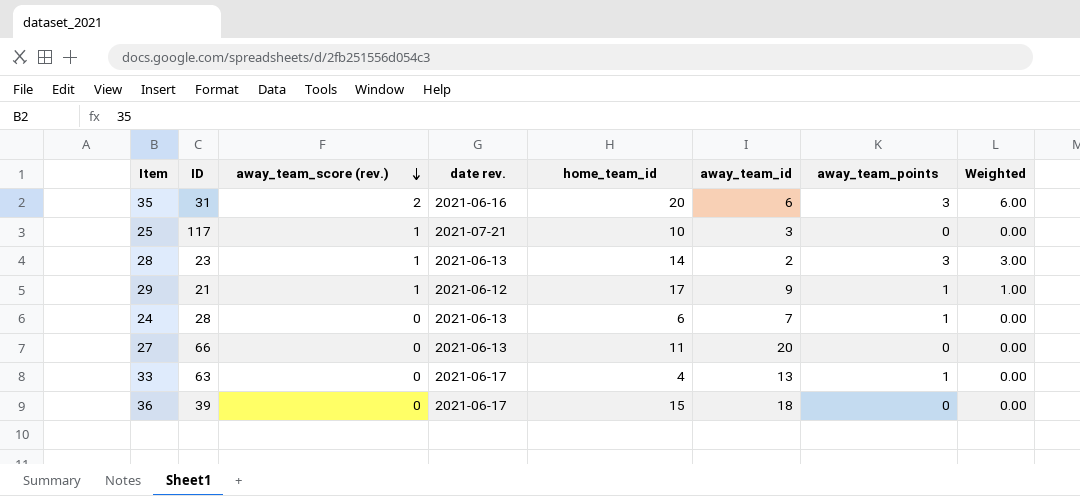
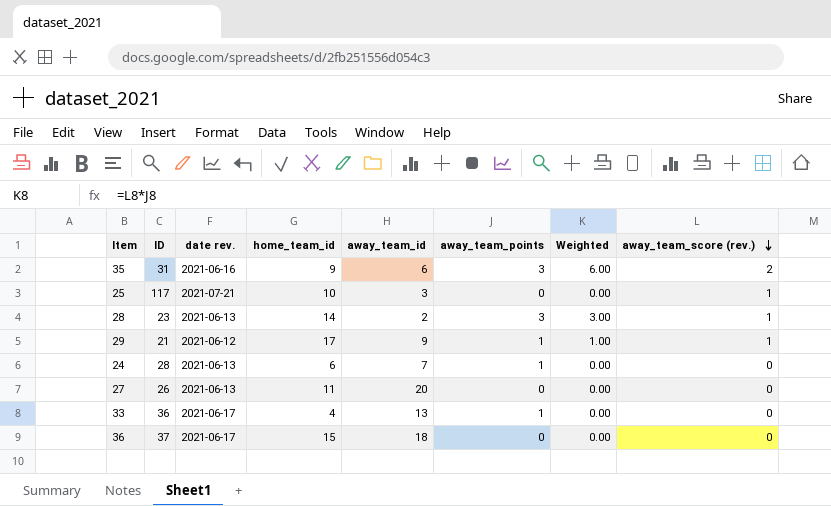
column away_team_score (rev.) | position: 3 -> 8
35 | home_team_id: 20 -> 9
27 | ID: 66 -> 26
33 | ID: 63 -> 36
36 | ID: 39 -> 37

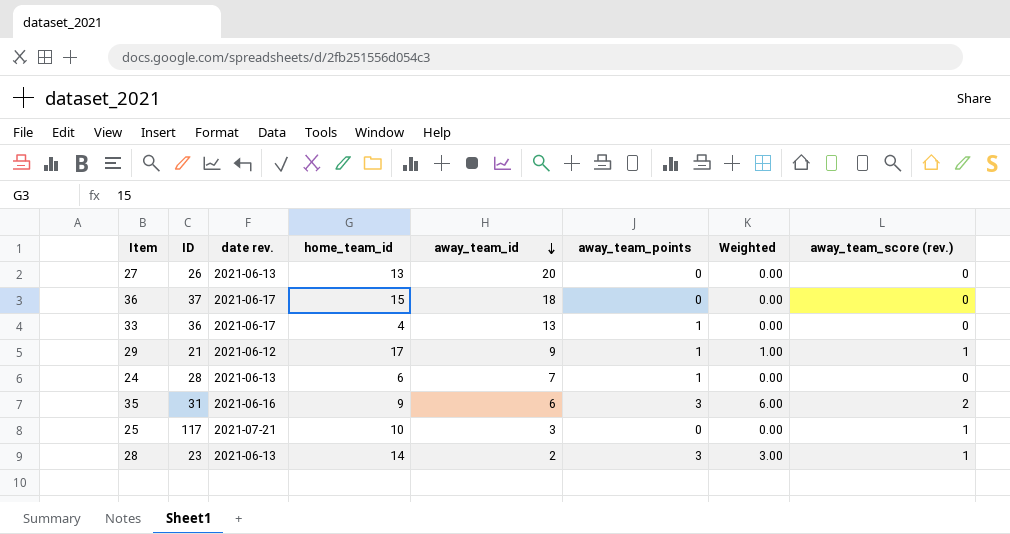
row order: away_team_score (rev.) descending -> away_team_id descending
27 | home_team_id: 11 -> 13

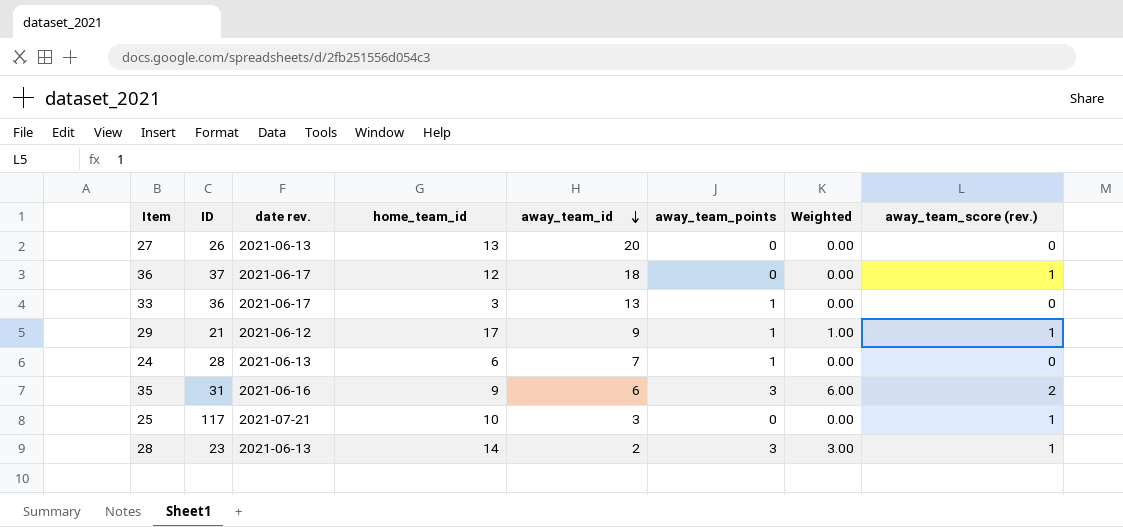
36 | home_team_id: 15 -> 12
36 | away_team_score (rev.): 0 -> 1
33 | home_team_id: 4 -> 3

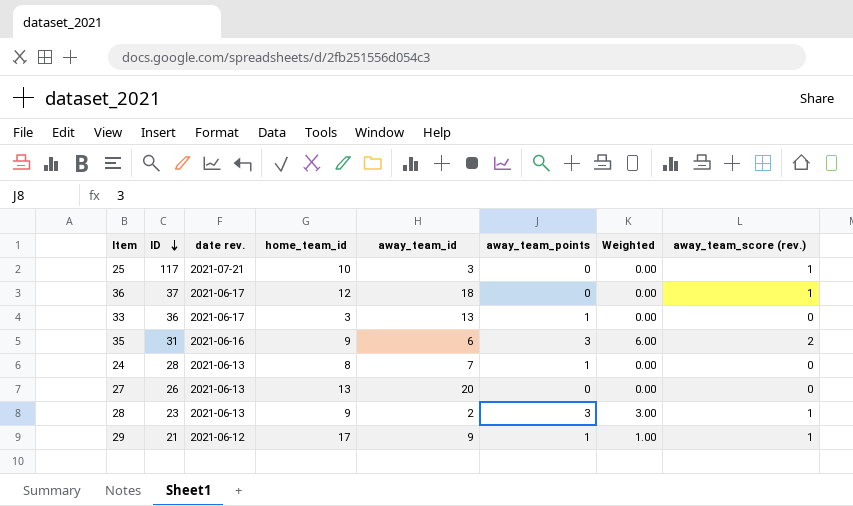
row order: away_team_id descending -> ID descending
24 | home_team_id: 6 -> 8
28 | home_team_id: 14 -> 9

